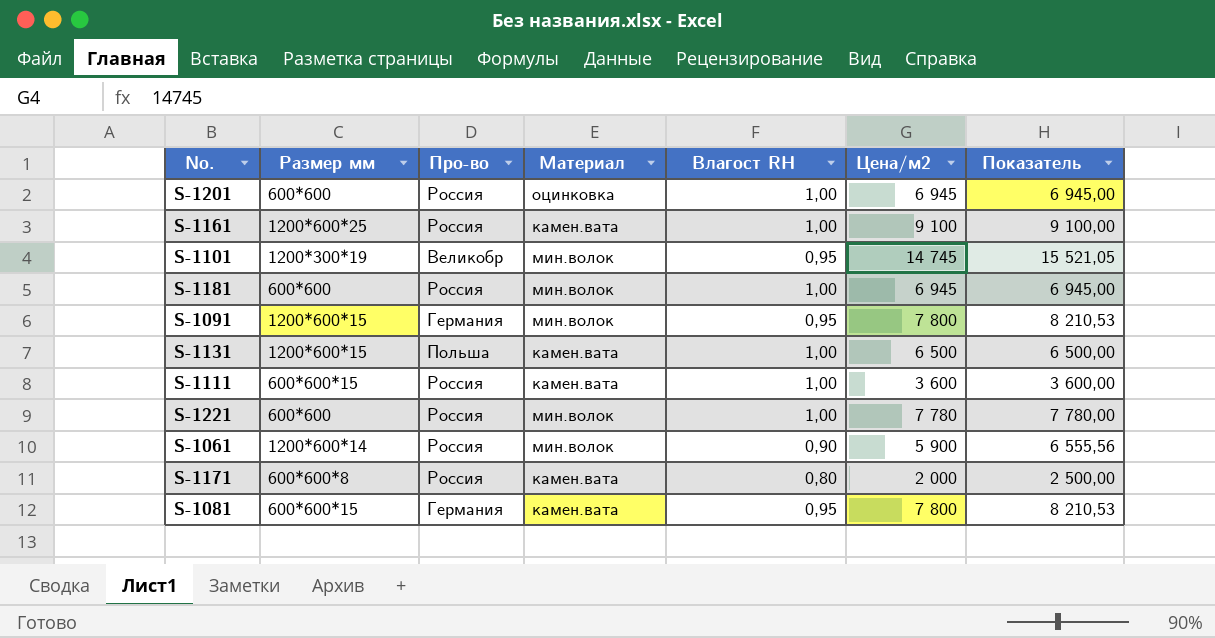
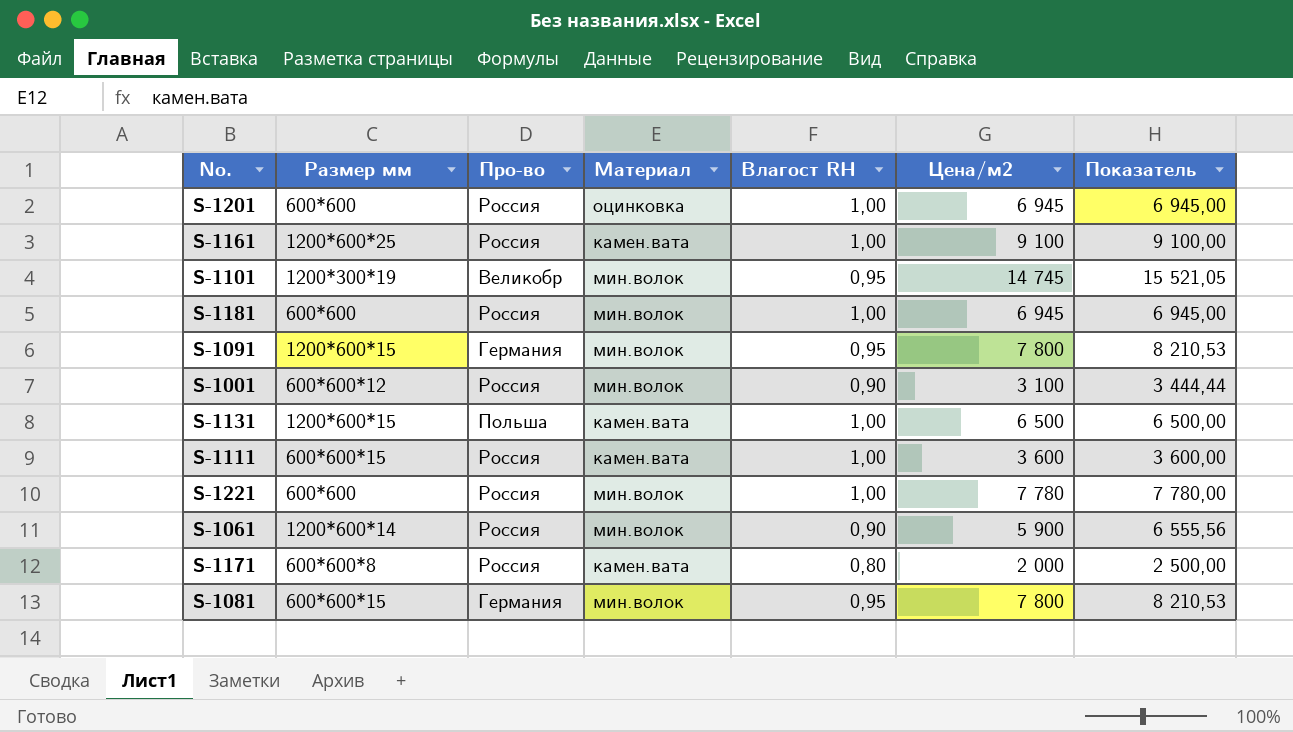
row S-1001: none -> 600*600*12 | Россия | мин.волок | 0,90 | 3 100 | 3 444,44
S-1081 | Материал: камен.вата -> мин.волок

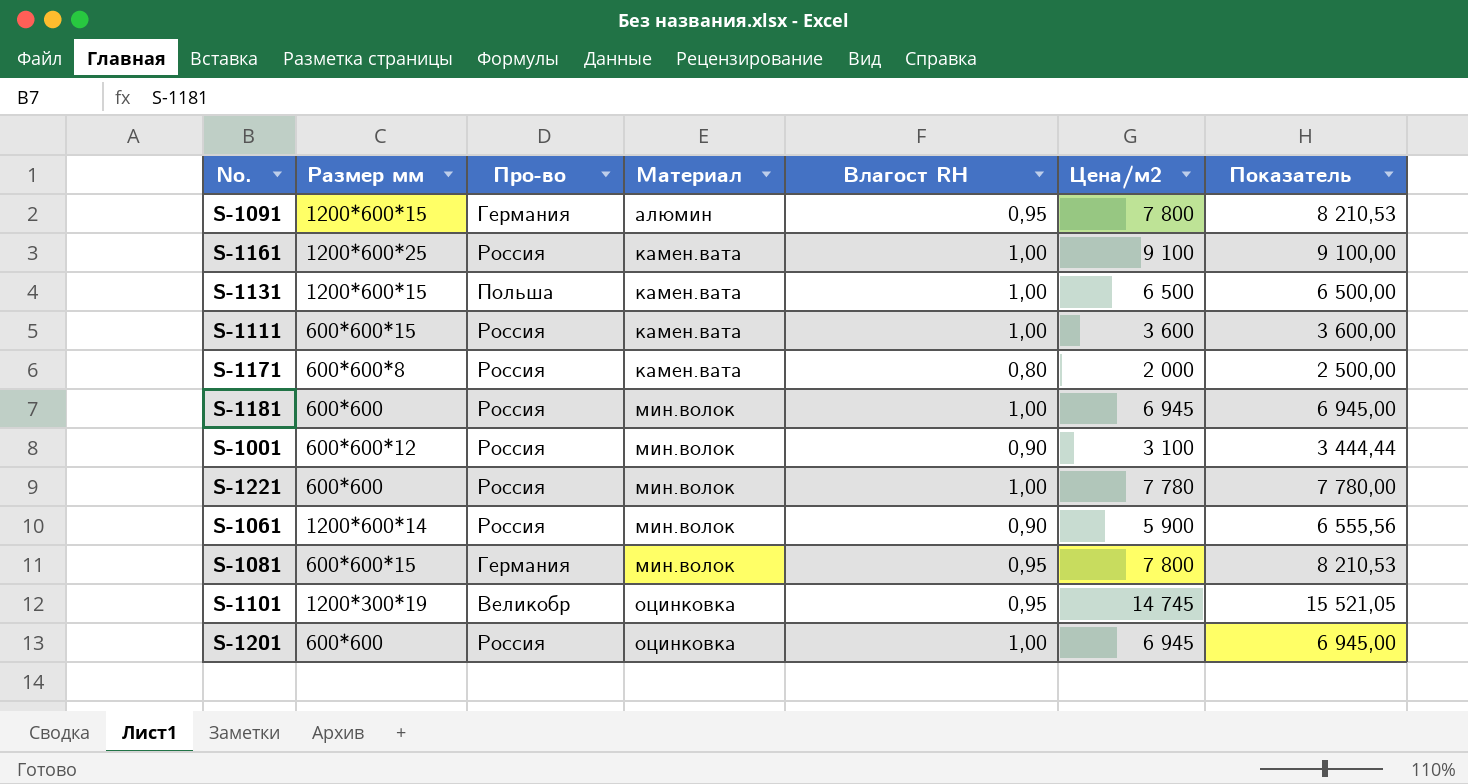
row order: none -> Материал ascending
S-1091 | Материал: мин.волок -> алюмин
S-1101 | Материал: мин.волок -> оцинковка

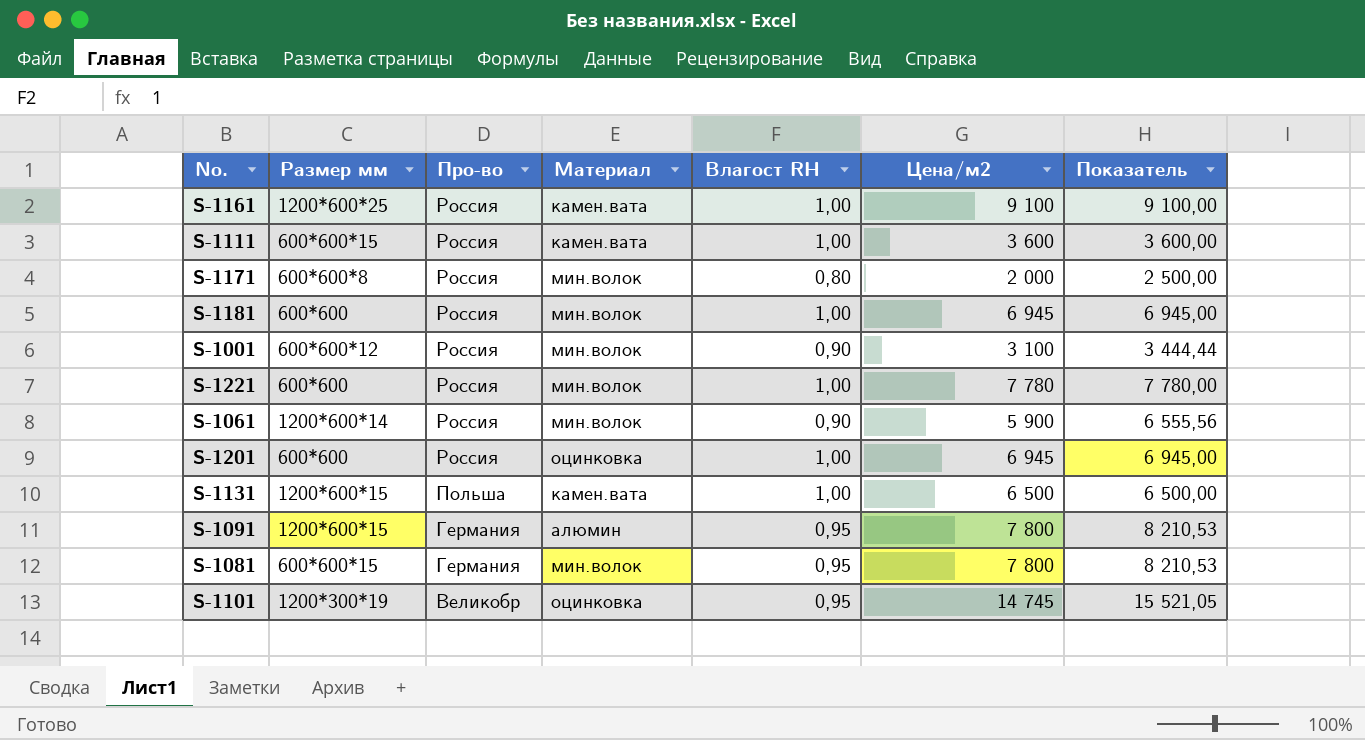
row order: Материал ascending -> Про-во descending
S-1171 | Материал: камен.вата -> мин.волок

